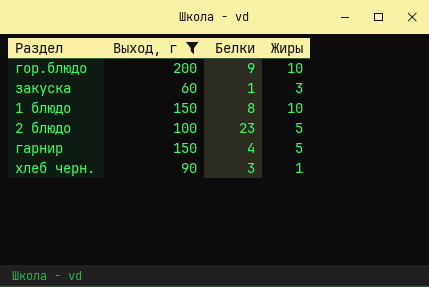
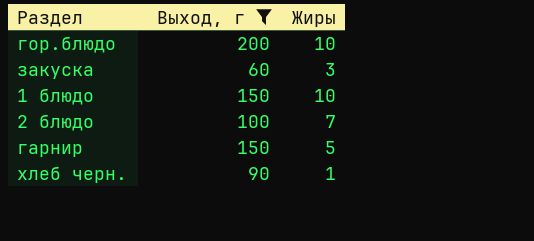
column Белки | position: 3 -> none
2 блюдо | Жиры: 5 -> 7

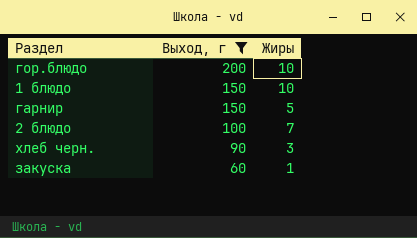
row order: none -> Выход, г descending
хлеб черн. | Жиры: 1 -> 3
закуска | Жиры: 3 -> 1

